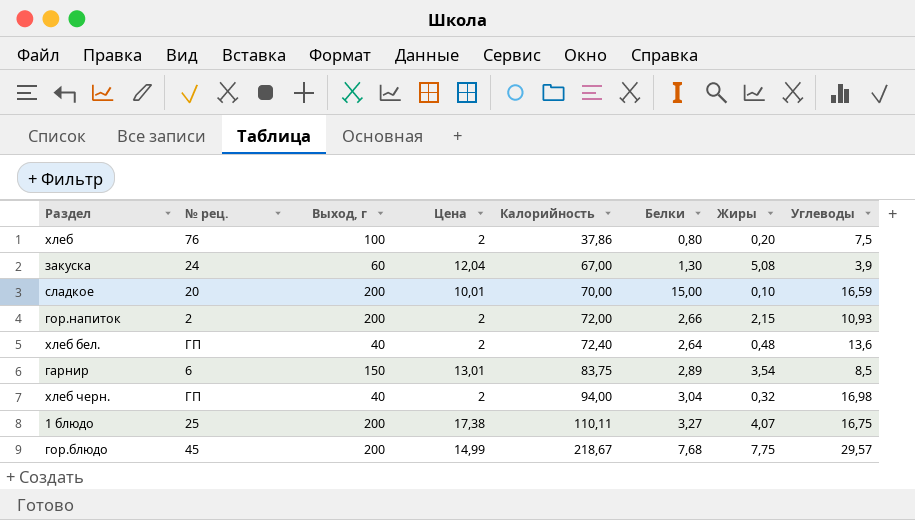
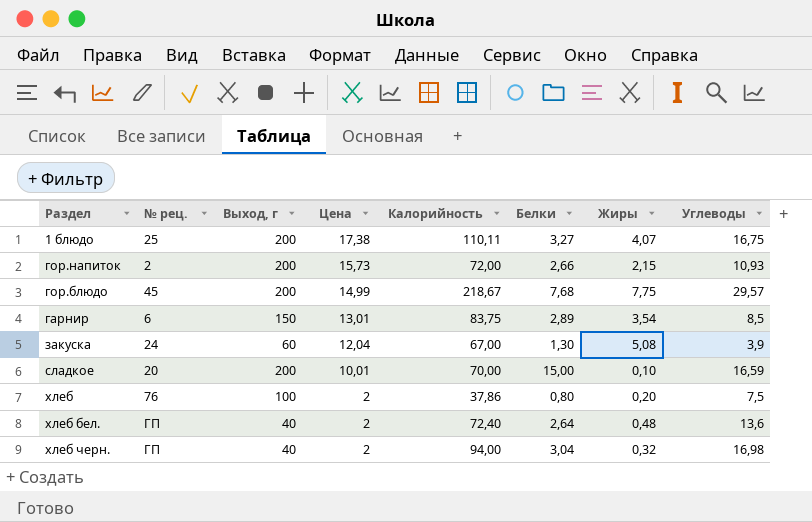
row order: Калорийность ascending -> Цена descending
гор.напиток | Цена: 2 -> 15,73

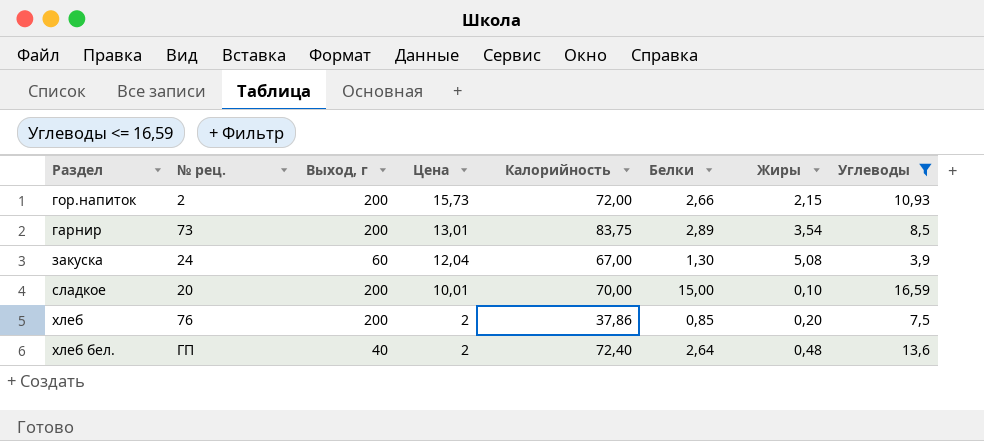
filter: none -> Углеводы <= 16,59
гарнир | № рец.: 6 -> 73
гарнир | Выход, г: 150 -> 200
хлеб | Выход, г: 100 -> 200
хлеб | Белки: 0,80 -> 0,85

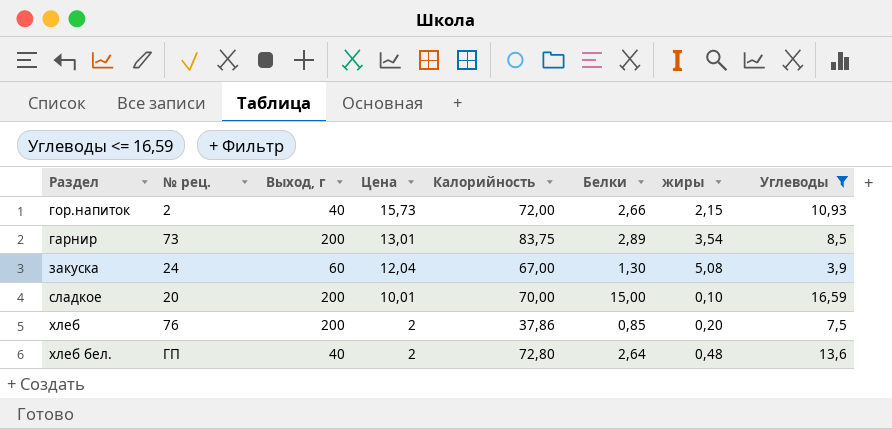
column name: Жиры -> жиры
гор.напиток | Выход, г: 200 -> 40
хлеб бел. | Калорийность: 72,40 -> 72,80

